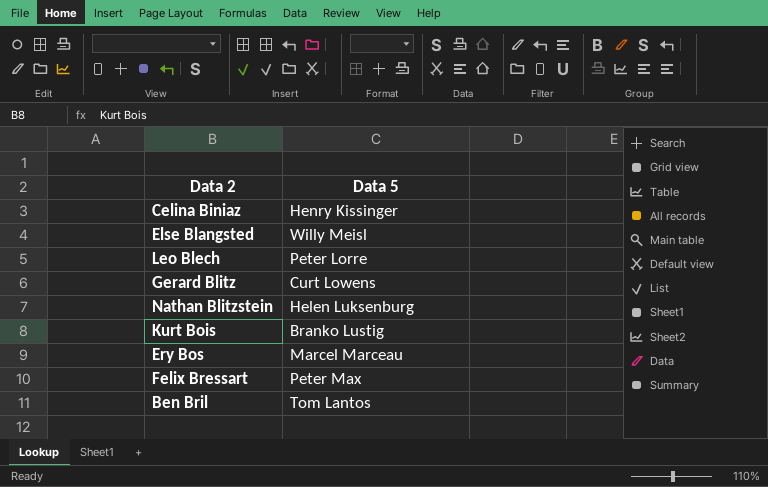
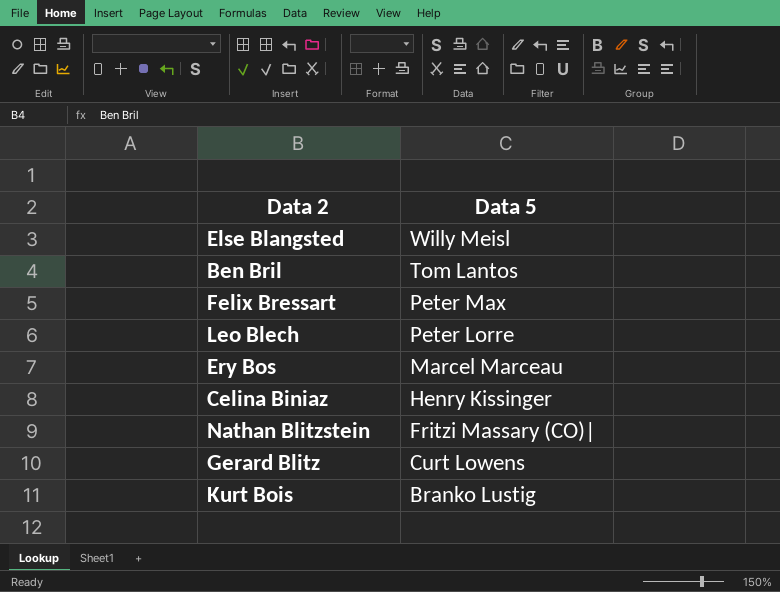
row order: none -> Data 5 descending
Nathan Blitzstein | Data 5: Helen Luksenburg -> Fritzi Massary (CO)|

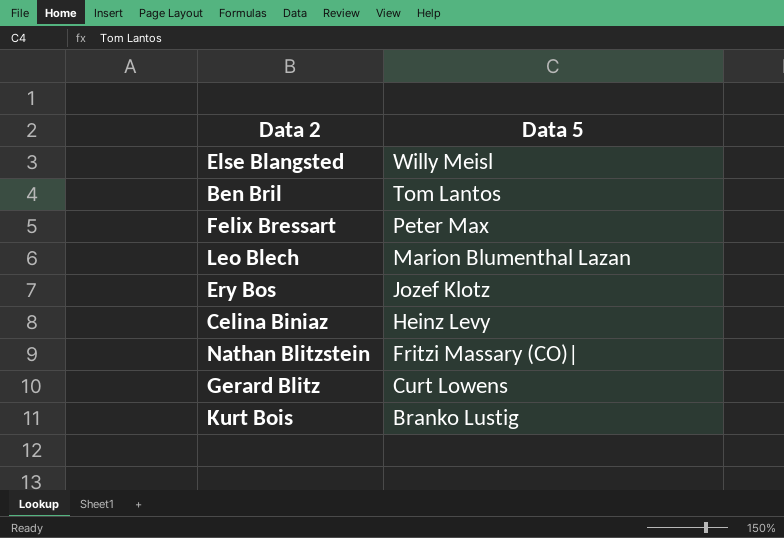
Leo Blech | Data 5: Peter Lorre -> Marion Blumenthal Lazan
Ery Bos | Data 5: Marcel Marceau -> Jozef Klotz
Celina Biniaz | Data 5: Henry Kissinger -> Heinz Levy

